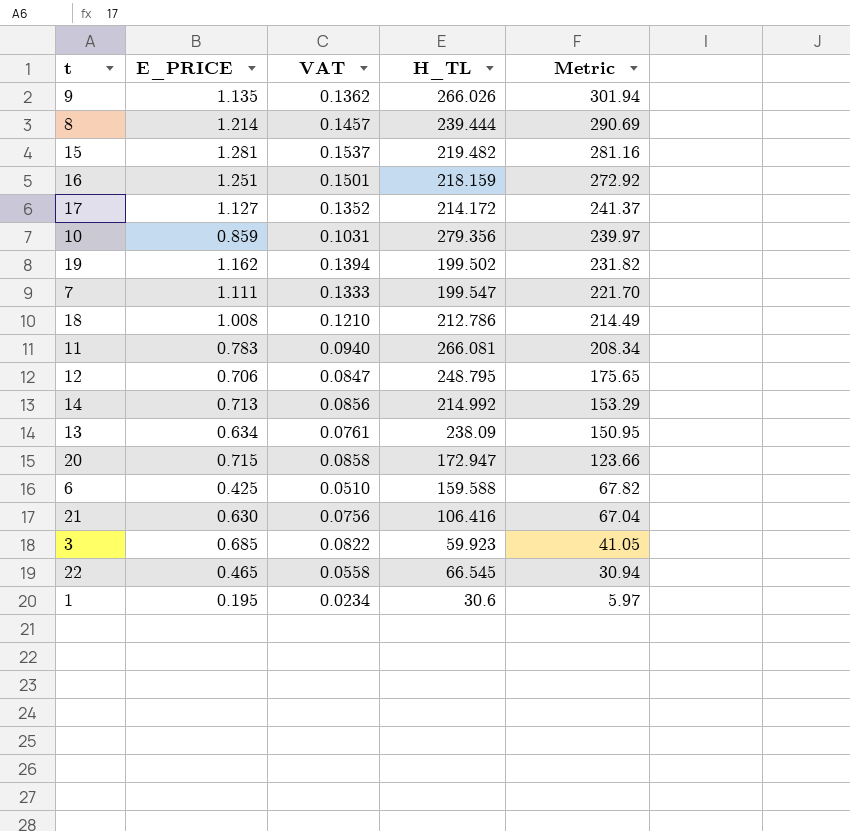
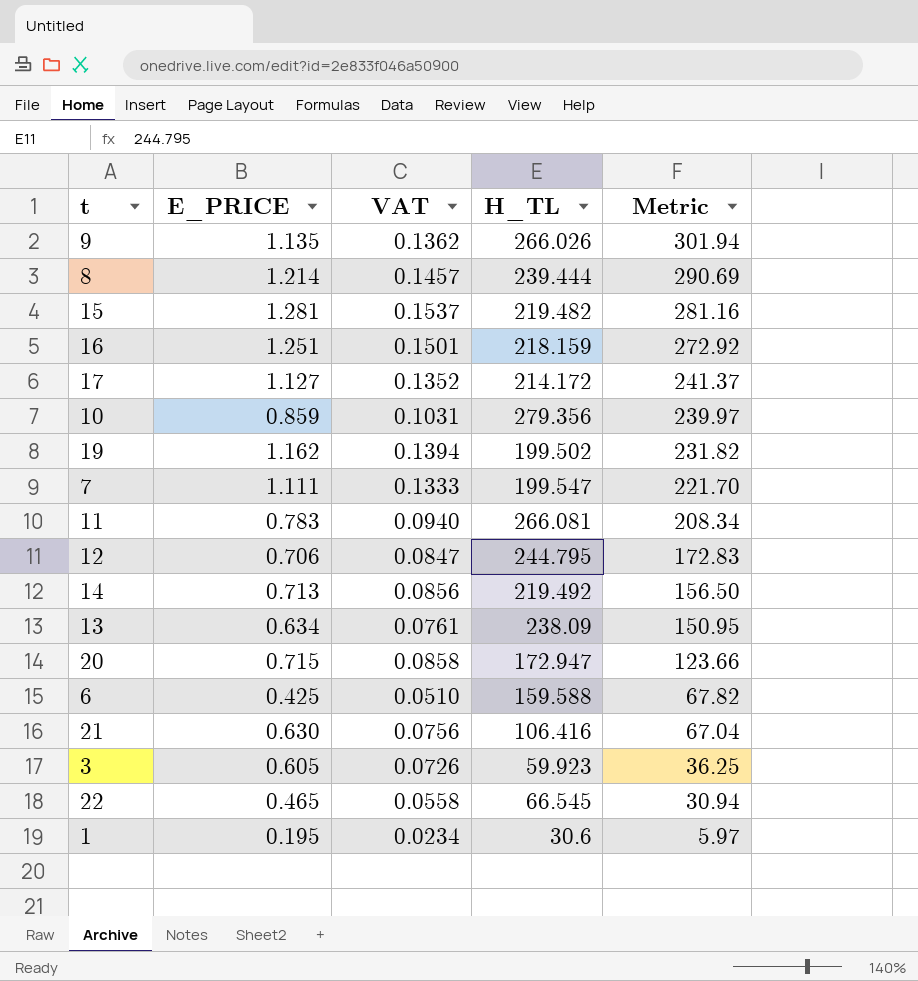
row 18: 1.008 | 0.1210 | 212.786 | 214.49 -> none
12 | H_TL: 248.795 -> 244.795
12 | Metric: 175.65 -> 172.83
14 | H_TL: 214.992 -> 219.492
14 | Metric: 153.29 -> 156.50
3 | E_PRICE: 0.685 -> 0.605
3 | VAT: 0.0822 -> 0.0726
3 | Metric: 41.05 -> 36.25

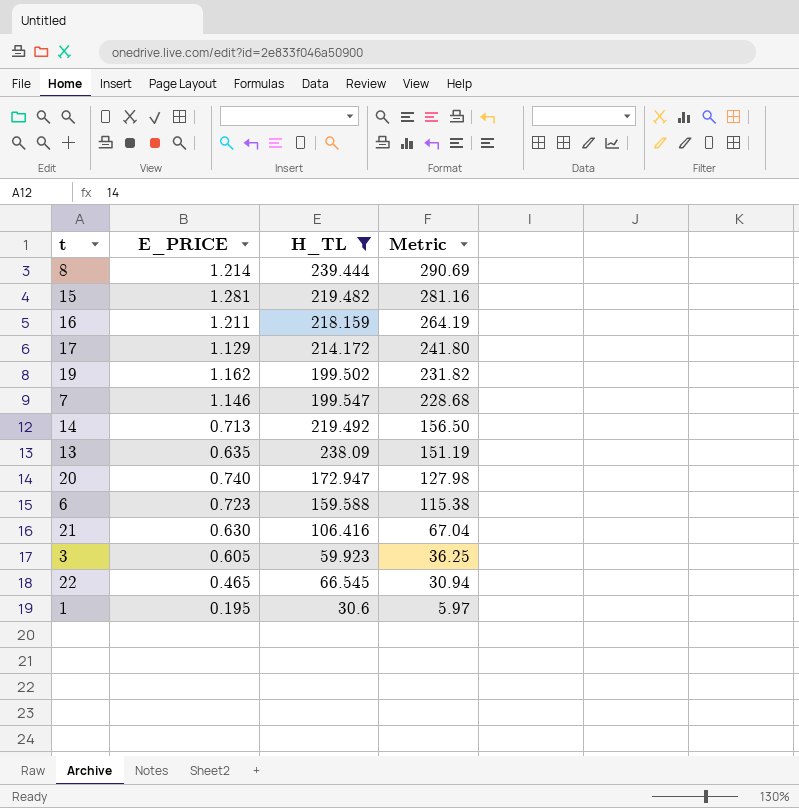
filter: none -> H_TL <= 239.444
column VAT | formula: [E_PRICE] * 0.12 -> none
16 | E_PRICE: 1.251 -> 1.211
16 | Metric: 272.92 -> 264.19
17 | E_PRICE: 1.127 -> 1.129
17 | Metric: 241.37 -> 241.80
7 | E_PRICE: 1.111 -> 1.146
7 | Metric: 221.70 -> 228.68
13 | E_PRICE: 0.634 -> 0.635
13 | Metric: 150.95 -> 151.19
20 | E_PRICE: 0.715 -> 0.740
20 | Metric: 123.66 -> 127.98
6 | E_PRICE: 0.425 -> 0.723
6 | Metric: 67.82 -> 115.38

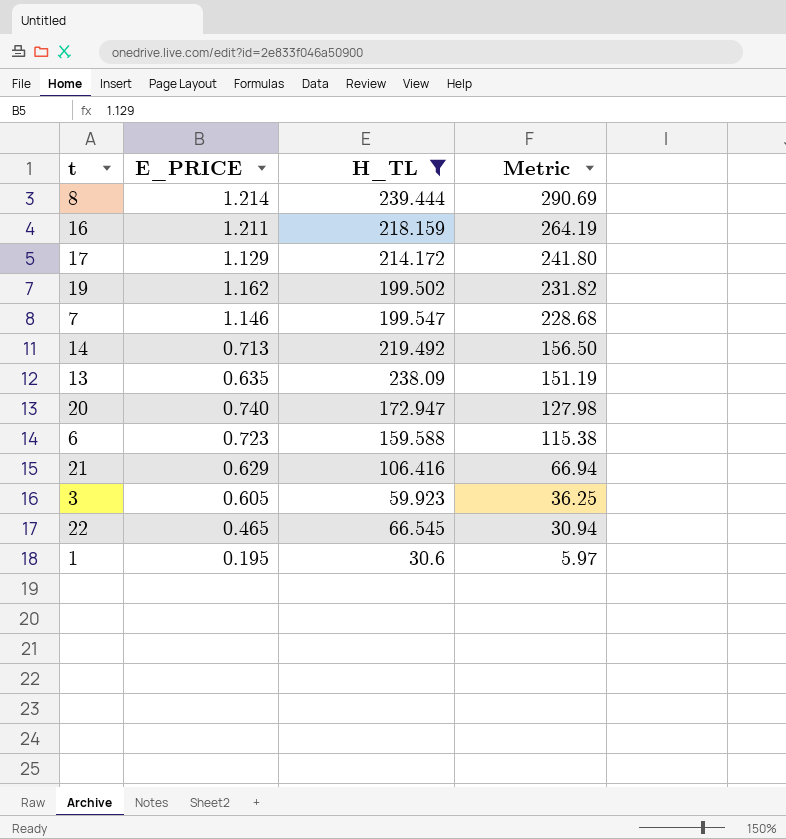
row 15: 1.281 | 219.482 | 281.16 -> none
21 | E_PRICE: 0.630 -> 0.629
21 | Metric: 67.04 -> 66.94

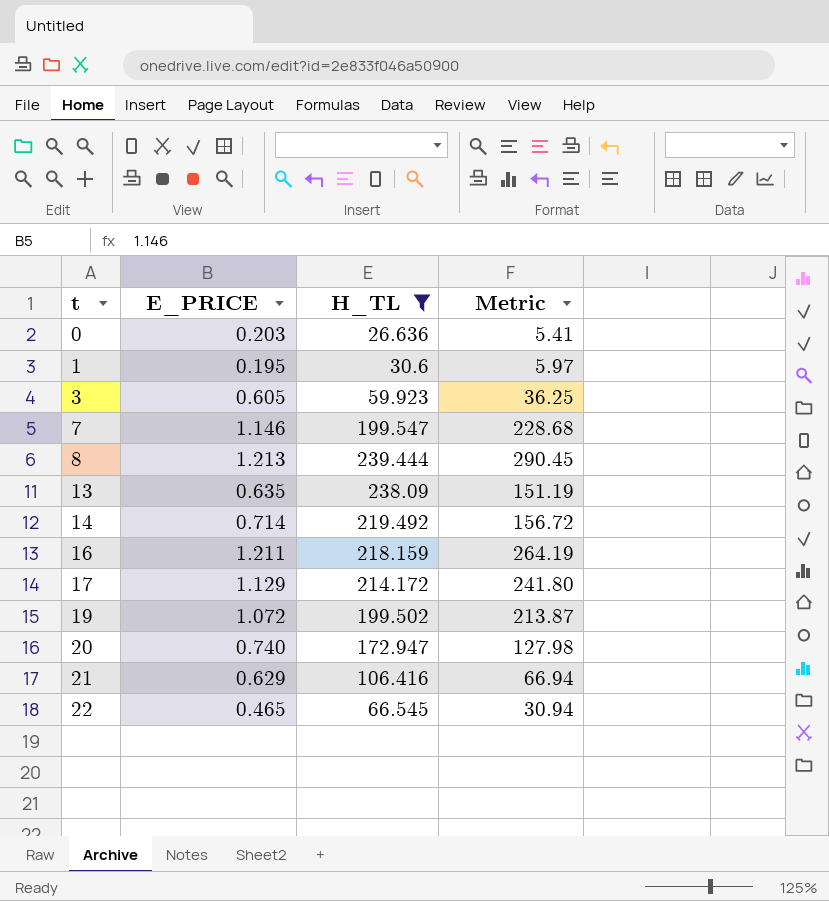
row order: Metric descending -> t ascending
row 6: 0.723 | 159.588 | 115.38 -> none
row 0: none -> 0.203 | 26.636 | 5.41
8 | E_PRICE: 1.214 -> 1.213
8 | Metric: 290.69 -> 290.45
14 | E_PRICE: 0.713 -> 0.714
14 | Metric: 156.50 -> 156.72
19 | E_PRICE: 1.162 -> 1.072
19 | Metric: 231.82 -> 213.87

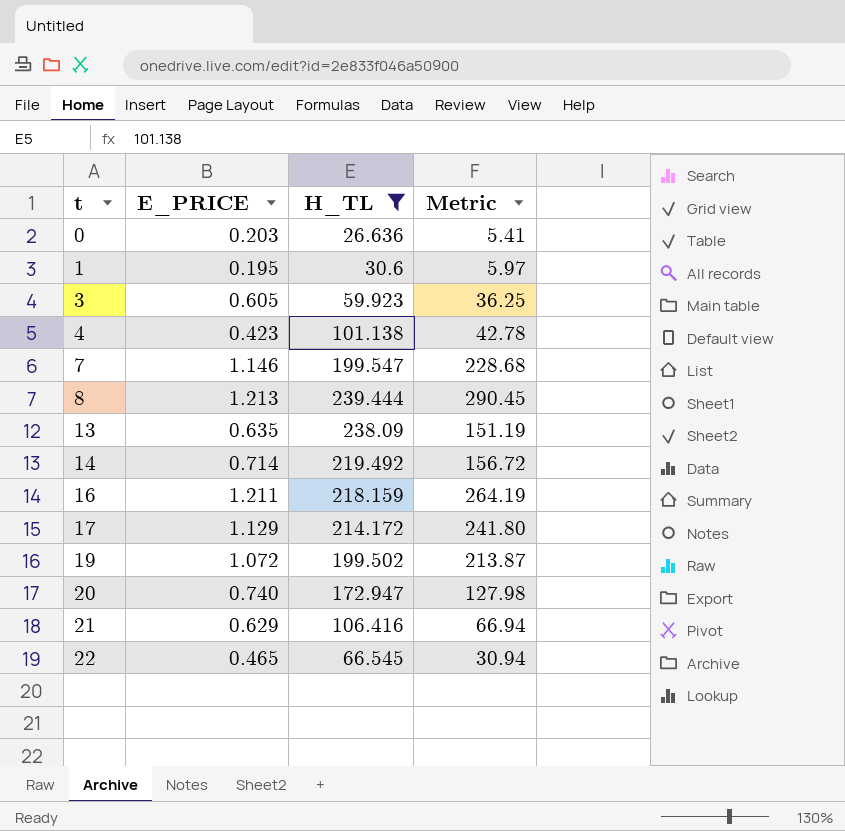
row 4: none -> 0.423 | 101.138 | 42.78

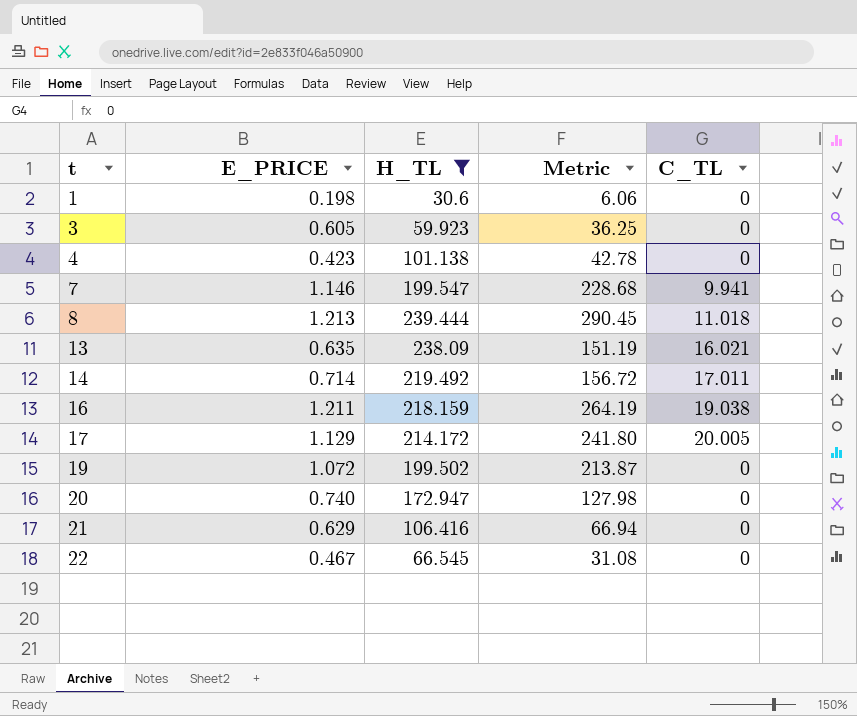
column C_TL | position: none -> 5
row 0: 0.203 | 26.636 | 5.41 -> none
1 | E_PRICE: 0.195 -> 0.198
1 | Metric: 5.97 -> 6.06
22 | E_PRICE: 0.465 -> 0.467
22 | Metric: 30.94 -> 31.08

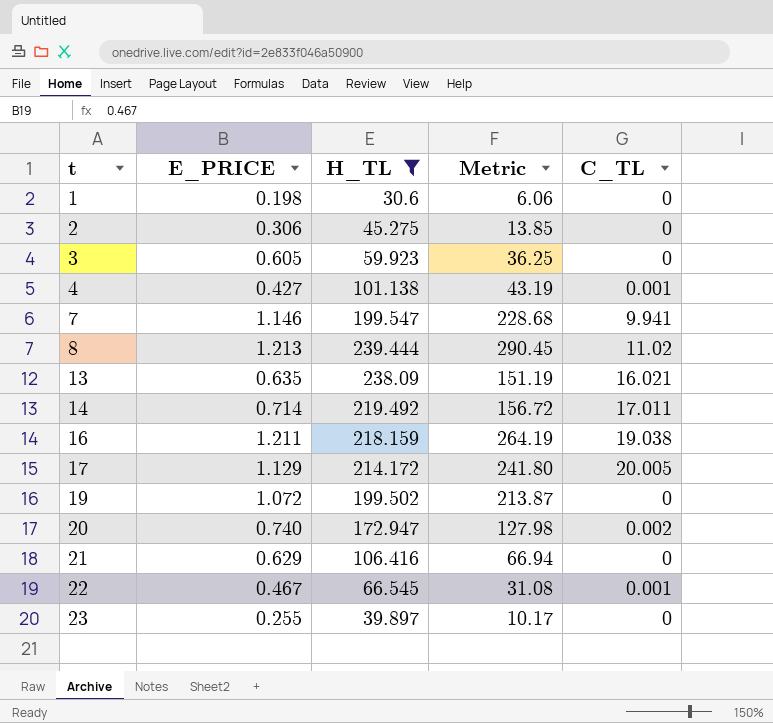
row 2: none -> 0.306 | 45.275 | 13.85 | 0
4 | E_PRICE: 0.423 -> 0.427
4 | Metric: 42.78 -> 43.19
4 | C_TL: 0 -> 0.001
8 | C_TL: 11.018 -> 11.02
20 | C_TL: 0 -> 0.002
22 | C_TL: 0 -> 0.001
row 23: none -> 0.255 | 39.897 | 10.17 | 0

